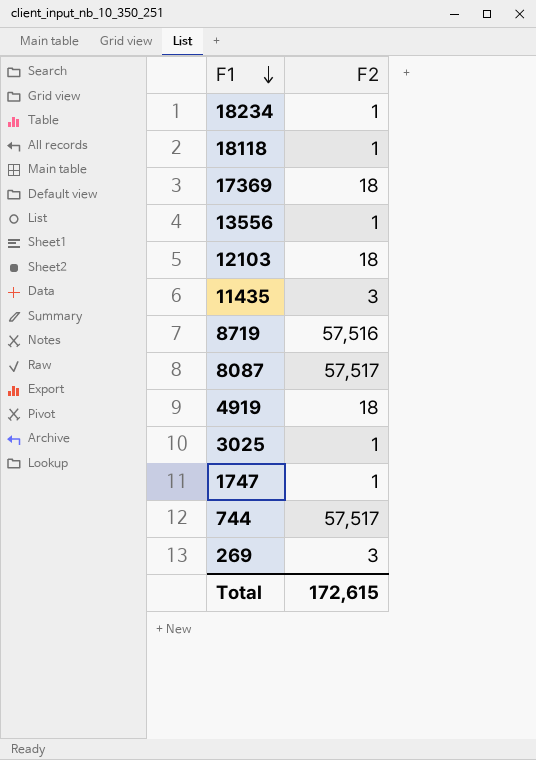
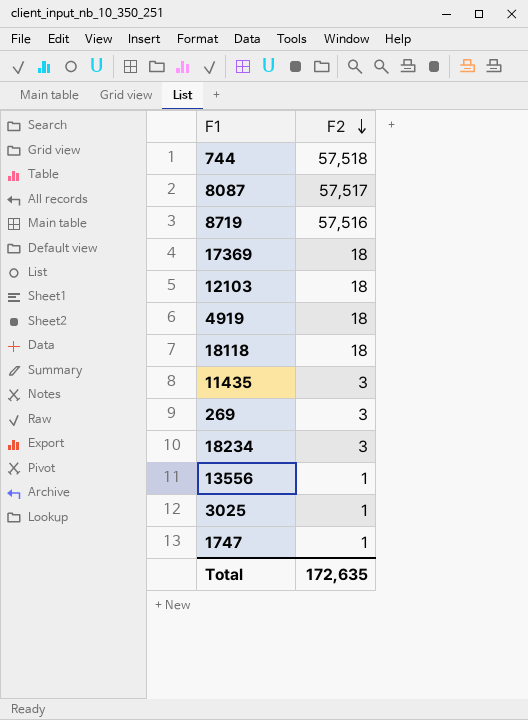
row order: F1 descending -> F2 descending
744 | F2: 57,517 -> 57,518
18118 | F2: 1 -> 18
18234 | F2: 1 -> 3
Total | F2: 172,615 -> 172,635

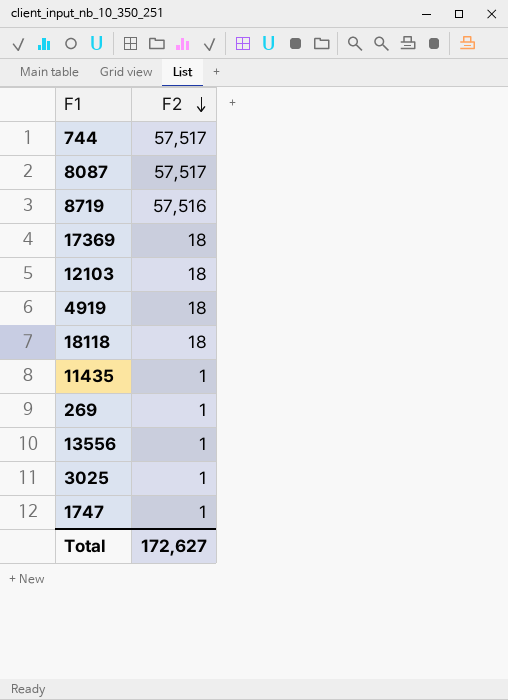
row 18234: 3 -> none
744 | F2: 57,518 -> 57,517
11435 | F2: 3 -> 1
269 | F2: 3 -> 1
Total | F2: 172,635 -> 172,627

